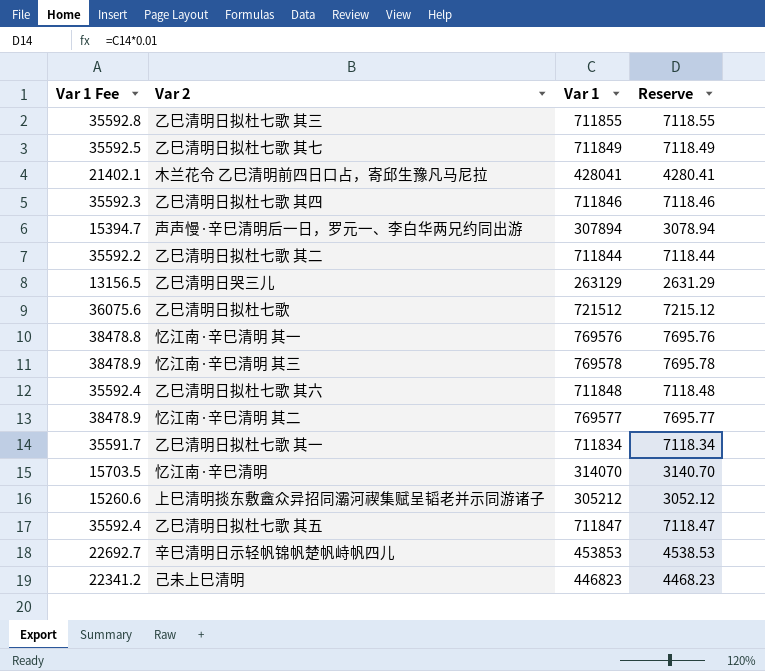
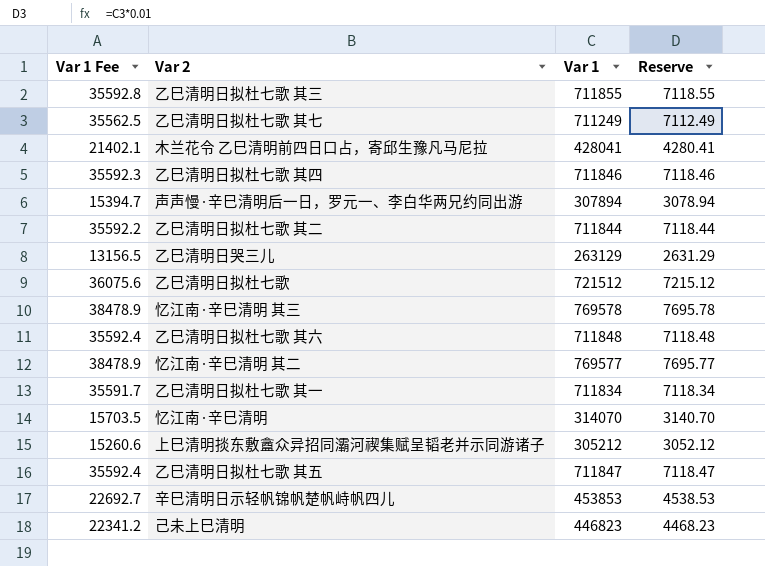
row 忆江南·辛巳清明 其一: 38478.8 | 769576 | 7695.76 -> none
乙巳清明日拟杜七歌 其七 | Var 1 Fee: 35592.5 -> 35562.5
乙巳清明日拟杜七歌 其七 | Var 1: 711849 -> 711249
乙巳清明日拟杜七歌 其七 | Reserve: 7118.49 -> 7112.49

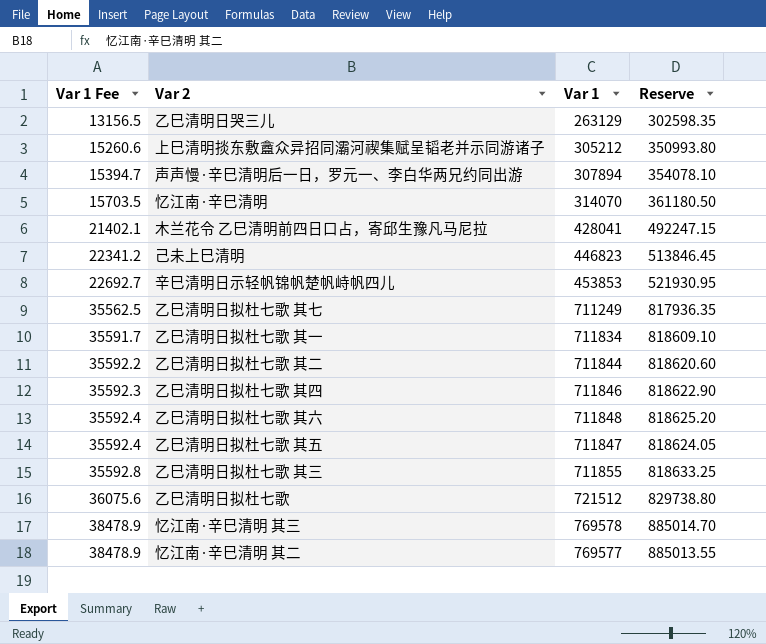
row order: none -> Var 1 Fee ascending
column Reserve | formula: [Var 1] * 0.01 -> [Var 1] * 1.15

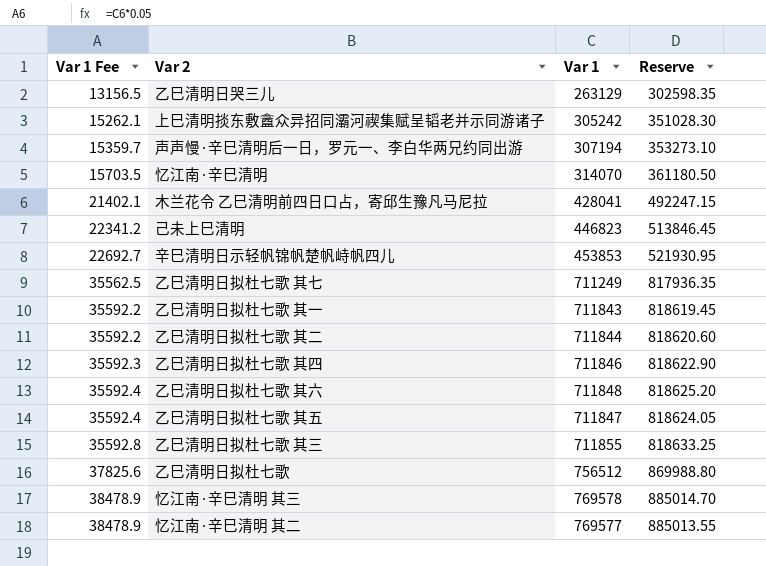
上巳清明掞东敷盦众异招同灞河禊集赋呈韬老并示同游诸子 | Var 1 Fee: 15260.6 -> 15262.1
上巳清明掞东敷盦众异招同灞河禊集赋呈韬老并示同游诸子 | Var 1: 305212 -> 305242
上巳清明掞东敷盦众异招同灞河禊集赋呈韬老并示同游诸子 | Reserve: 350993.80 -> 351028.30
声声慢·辛巳清明后一日，罗元一、李白华两兄约同出游 | Var 1 Fee: 15394.7 -> 15359.7
声声慢·辛巳清明后一日，罗元一、李白华两兄约同出游 | Var 1: 307894 -> 307194
声声慢·辛巳清明后一日，罗元一、李白华两兄约同出游 | Reserve: 354078.10 -> 353273.10
乙巳清明日拟杜七歌 其一 | Var 1 Fee: 35591.7 -> 35592.2
乙巳清明日拟杜七歌 其一 | Var 1: 711834 -> 711843
乙巳清明日拟杜七歌 其一 | Reserve: 818609.10 -> 818619.45
乙巳清明日拟杜七歌 | Var 1 Fee: 36075.6 -> 37825.6
乙巳清明日拟杜七歌 | Var 1: 721512 -> 756512
乙巳清明日拟杜七歌 | Reserve: 829738.80 -> 869988.80

